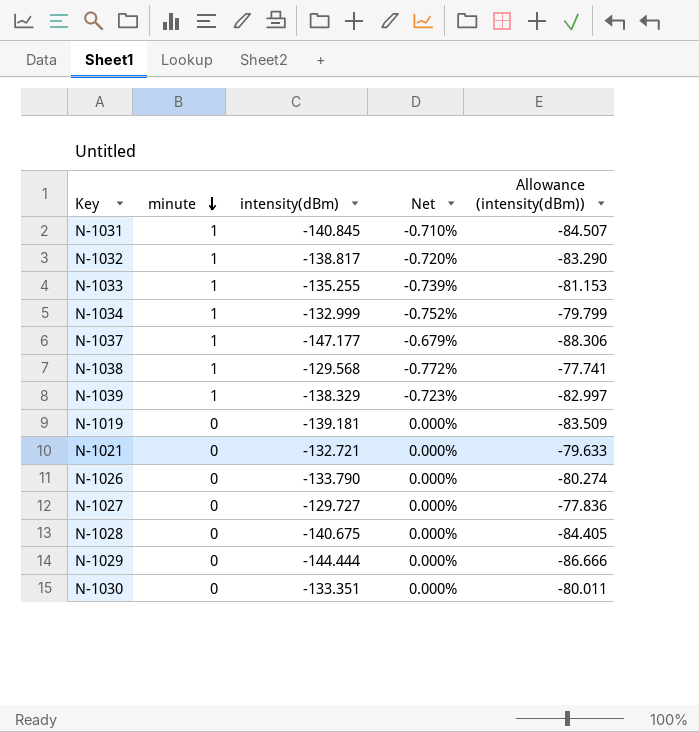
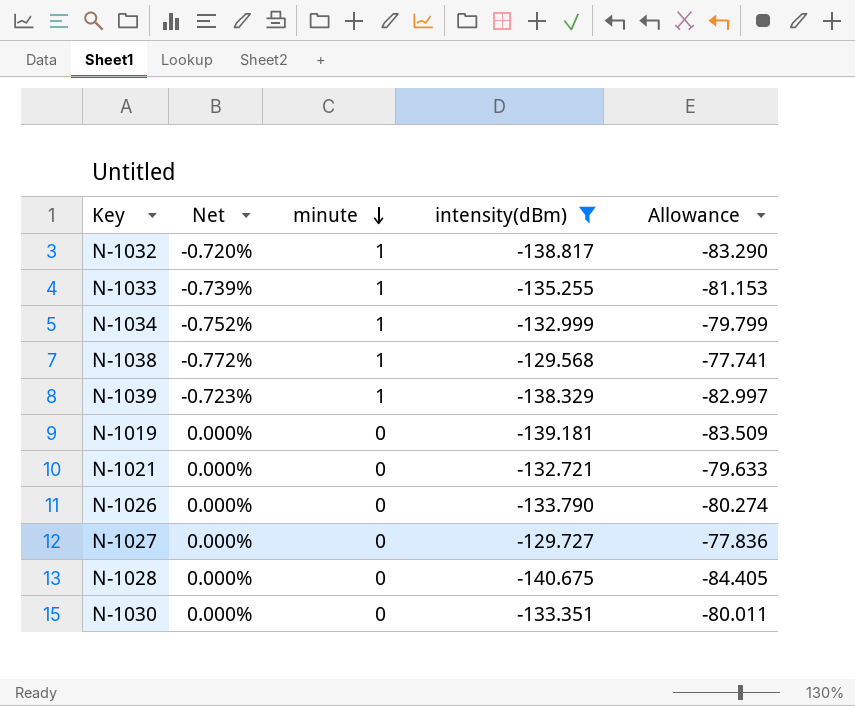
filter: none -> intensity(dBm) >= -140.675
column Net | position: 4 -> 2
column name: Allowance (intensity(dBm)) -> Allowance

